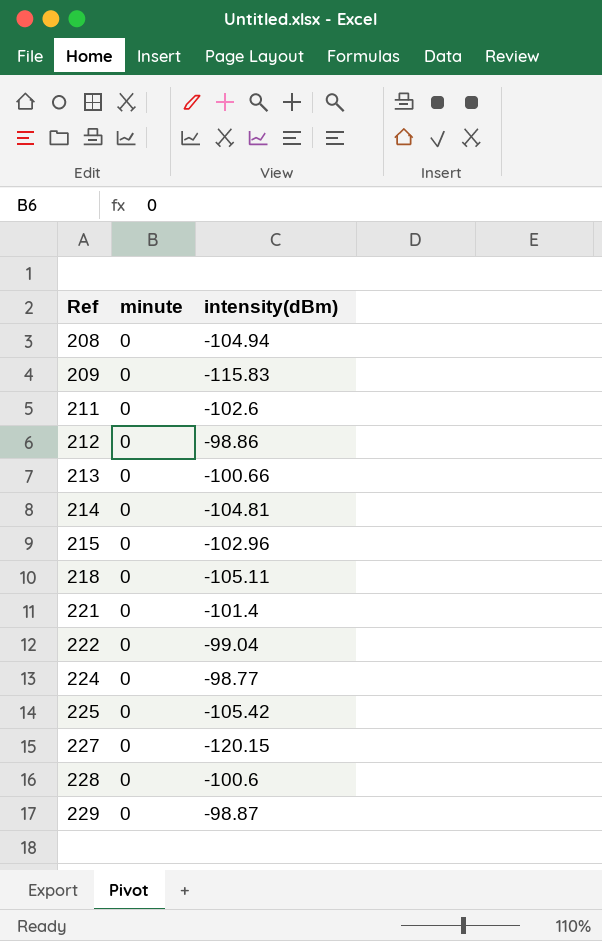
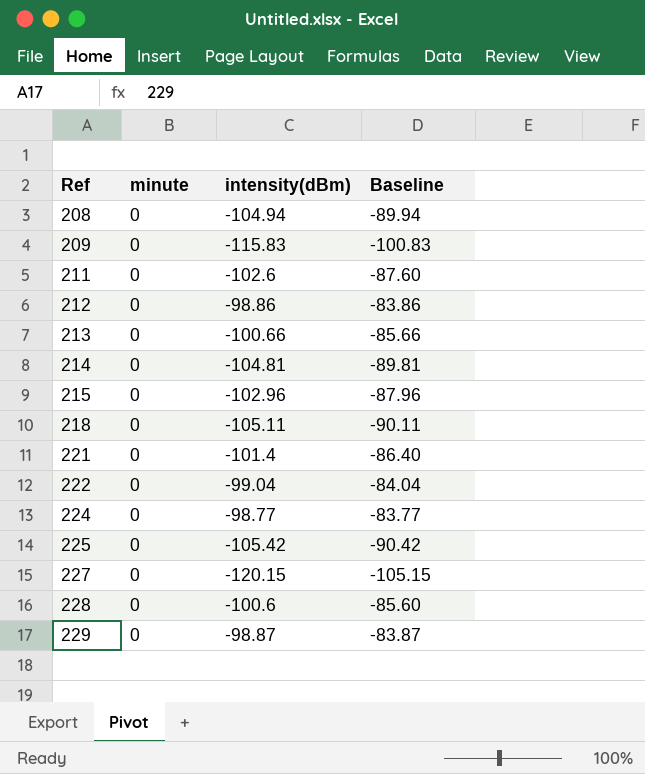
column Baseline | formula: none -> [intensity(dBm)] + 15

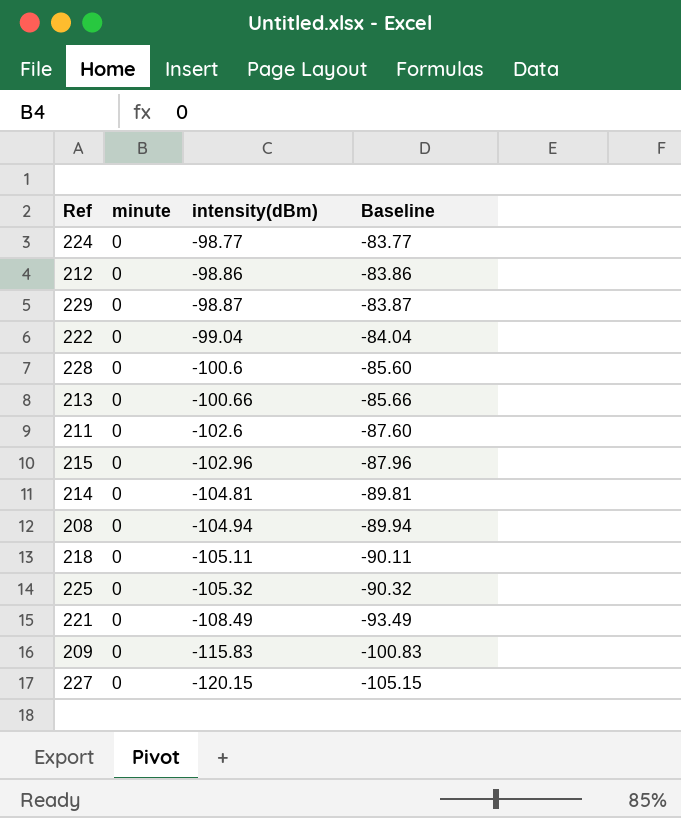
row order: Ref ascending -> intensity(dBm) descending
225 | intensity(dBm): -105.42 -> -105.32
225 | Baseline: -90.42 -> -90.32
221 | intensity(dBm): -101.4 -> -108.49
221 | Baseline: -86.40 -> -93.49

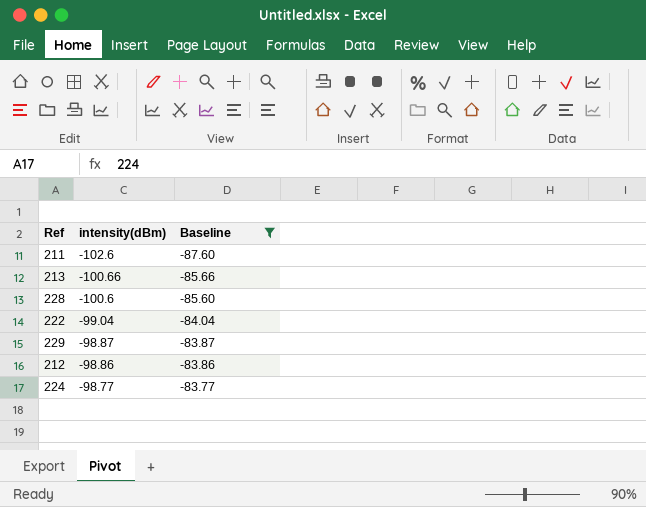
filter: none -> Baseline >= -87.60
row order: intensity(dBm) descending -> intensity(dBm) ascending
column minute | position: 2 -> none

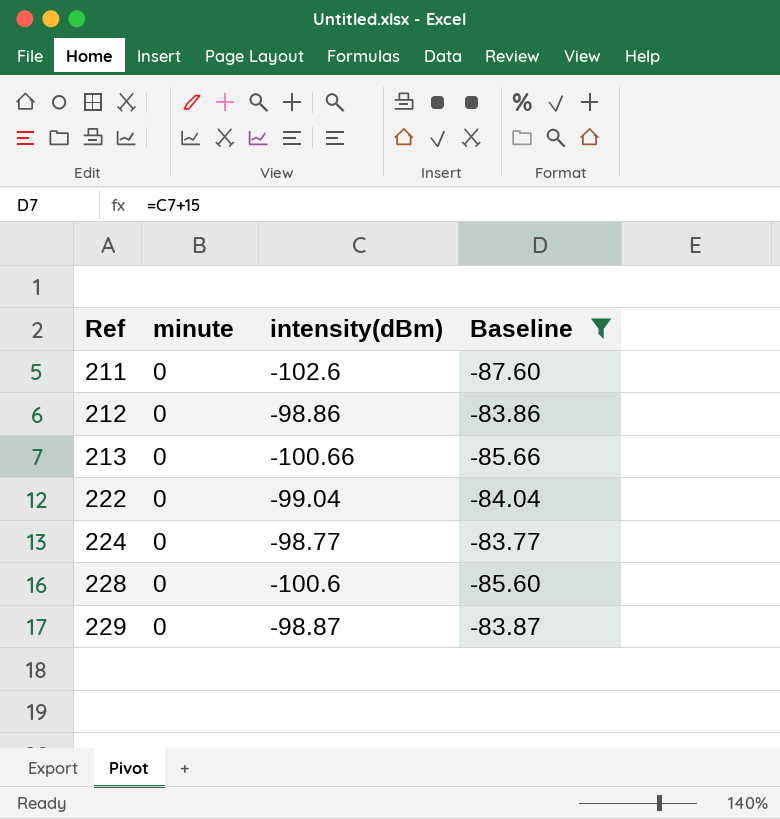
row order: intensity(dBm) ascending -> Ref ascending
column minute | position: none -> 2

